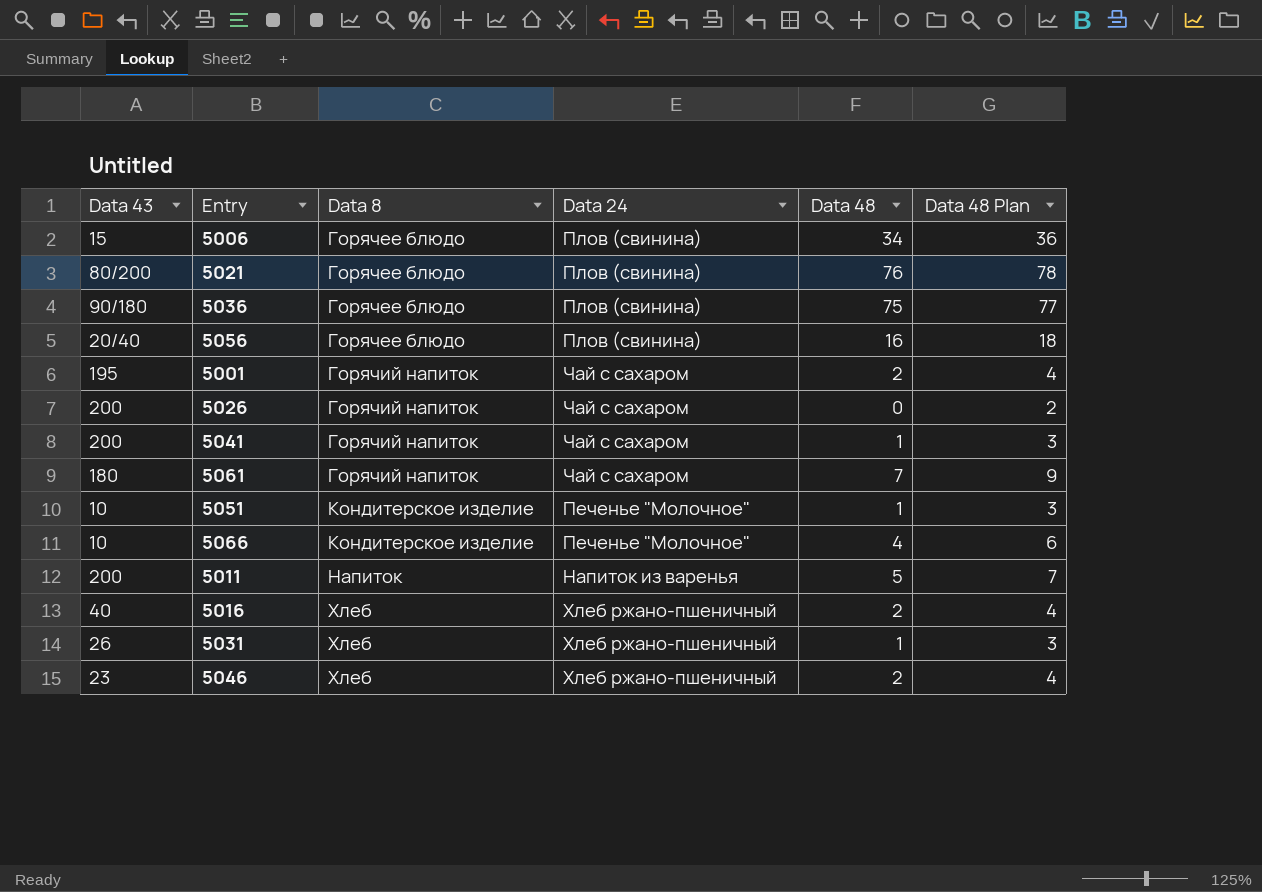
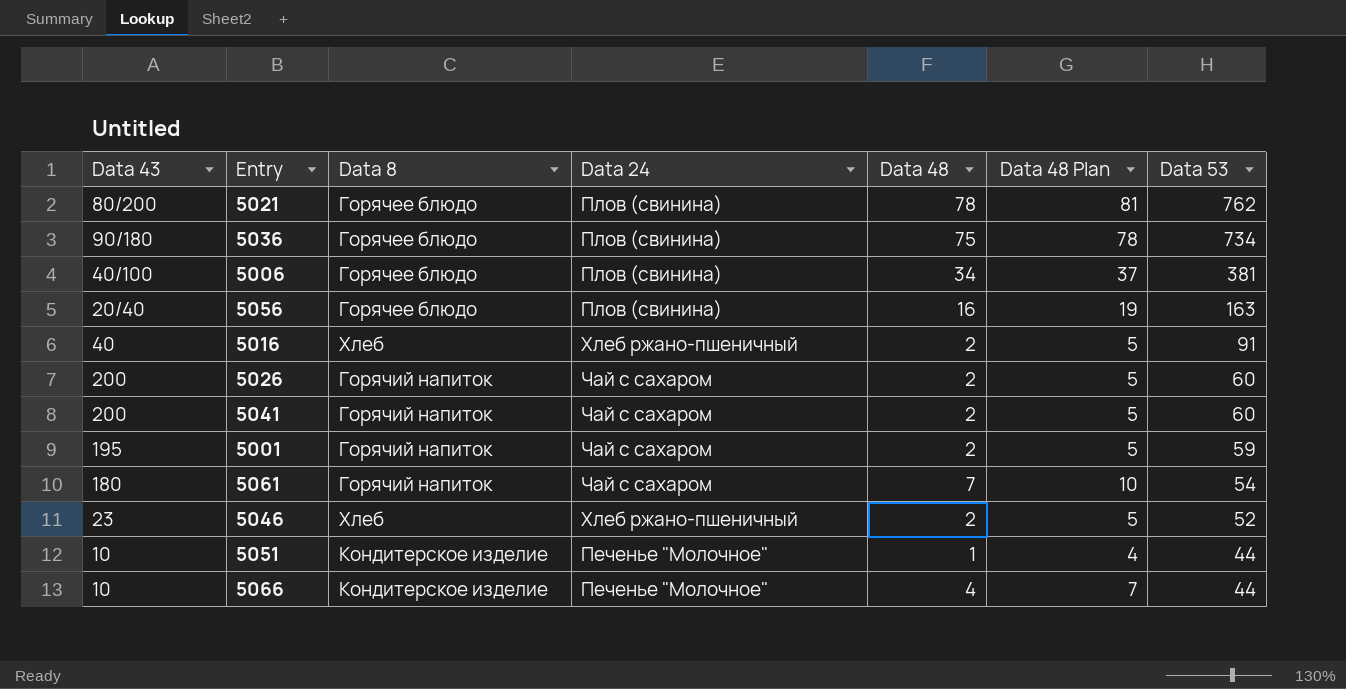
row order: Data 8 ascending -> Data 53 descending
column Data 48 Plan | formula: [Data 48] + 2 -> [Data 48] + 3
column Data 53 | position: none -> 7
row 5011: 200 | Напиток | Напиток из варенья | 5 | 7 -> none
row 5031: 26 | Хлеб | Хлеб ржано-пшеничный | 1 | 3 -> none
5021 | Data 48: 76 -> 78
5006 | Data 43: 15 -> 40/100
5026 | Data 48: 0 -> 2
5041 | Data 48: 1 -> 2

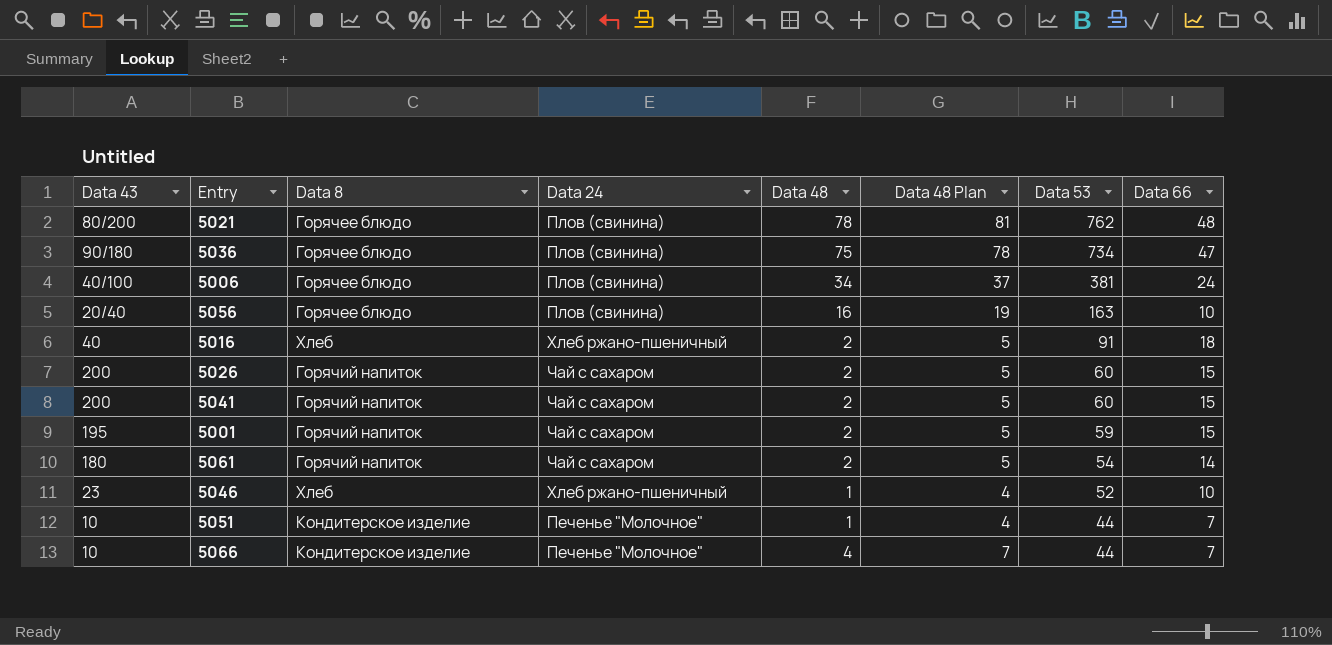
column Data 66 | position: none -> 8
5061 | Data 48: 7 -> 2
5061 | Data 48 Plan: 10 -> 5
5046 | Data 48: 2 -> 1
5046 | Data 48 Plan: 5 -> 4

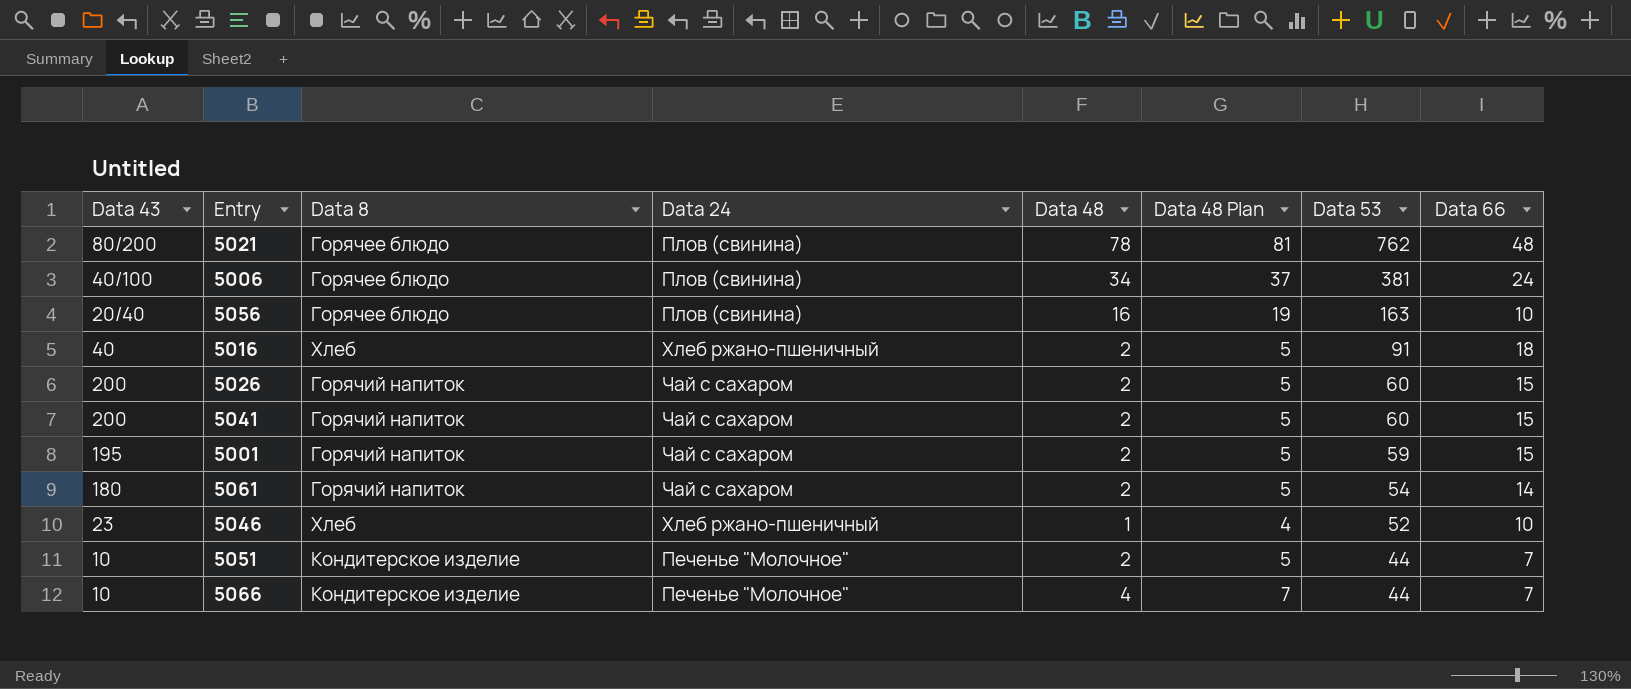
row 5036: 90/180 | Горячее блюдо | Плов (свинина) | 75 | 78 | 734 | 47 -> none
5051 | Data 48: 1 -> 2
5051 | Data 48 Plan: 4 -> 5

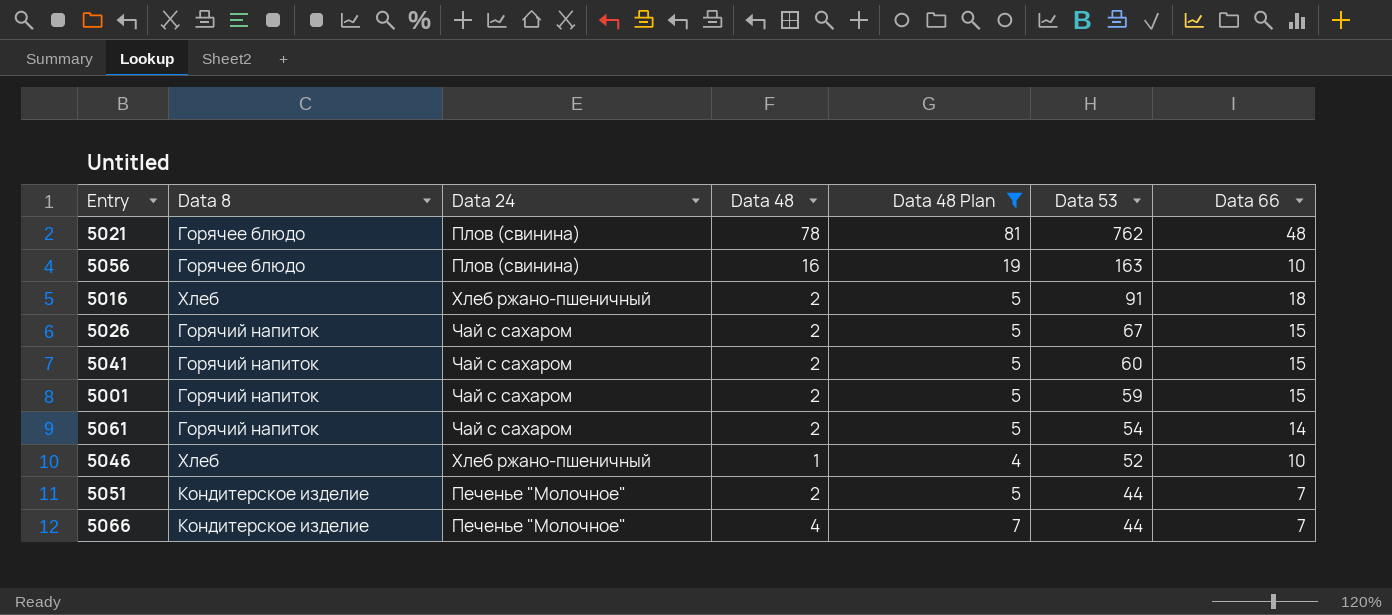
filter: none -> Data 48 Plan != 37
column Data 43 | position: 1 -> none
5026 | Data 53: 60 -> 67

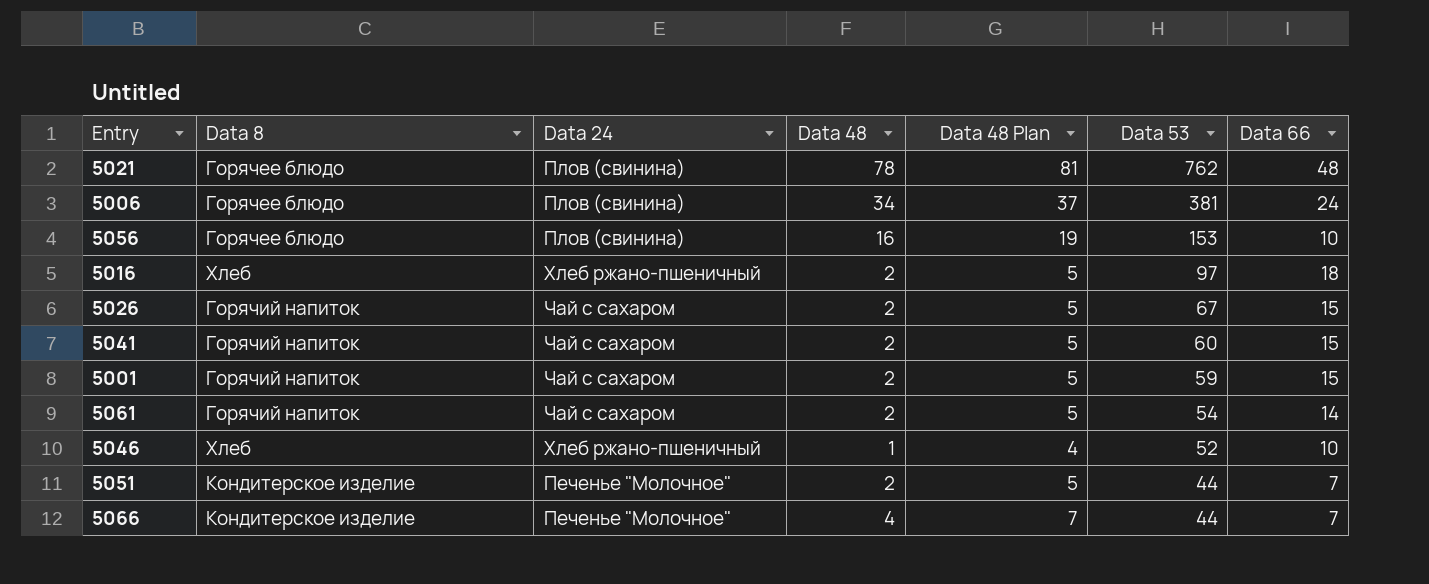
filter: Data 48 Plan != 37 -> none
5056 | Data 53: 163 -> 153
5016 | Data 53: 91 -> 97

